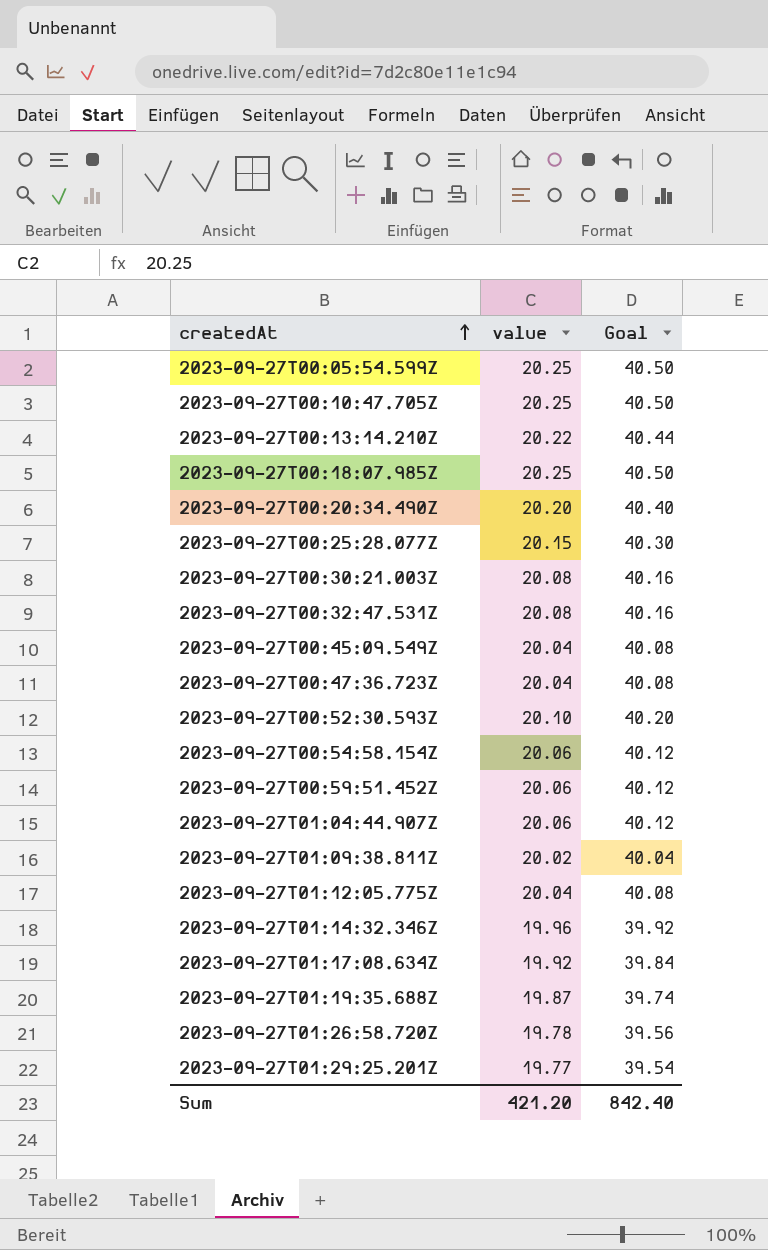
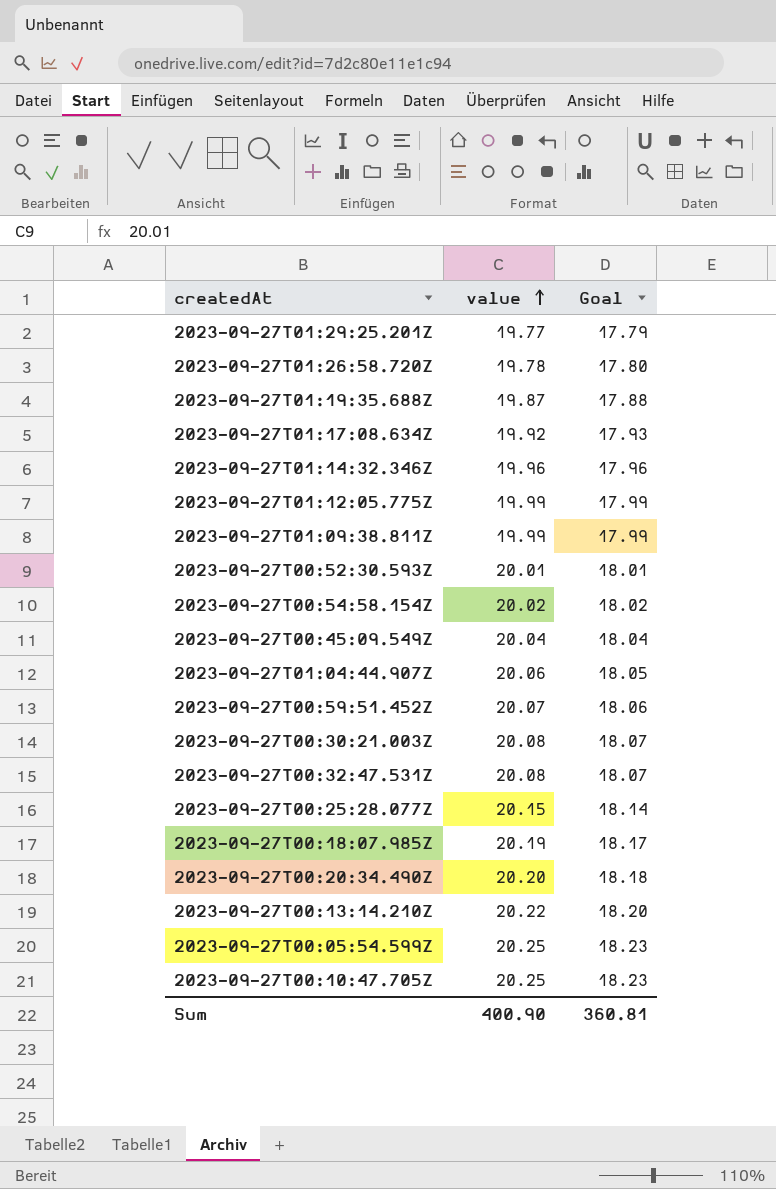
row order: createdAt ascending -> value ascending
column Goal | formula: [value] * 2 -> [value] * 0.9
row 2023-09-27T00:47:36.723Z: 20.04 | 40.08 -> none
2023-09-27T01:12:05.775Z | value: 20.04 -> 19.99
2023-09-27T01:09:38.811Z | value: 20.02 -> 19.99
2023-09-27T00:52:30.593Z | value: 20.10 -> 20.01
2023-09-27T00:54:58.154Z | value: 20.06 -> 20.02
2023-09-27T00:59:51.452Z | value: 20.06 -> 20.07
2023-09-27T00:18:07.985Z | value: 20.25 -> 20.19
Sum | value: 421.20 -> 400.90
Sum | Goal: 842.40 -> 360.81

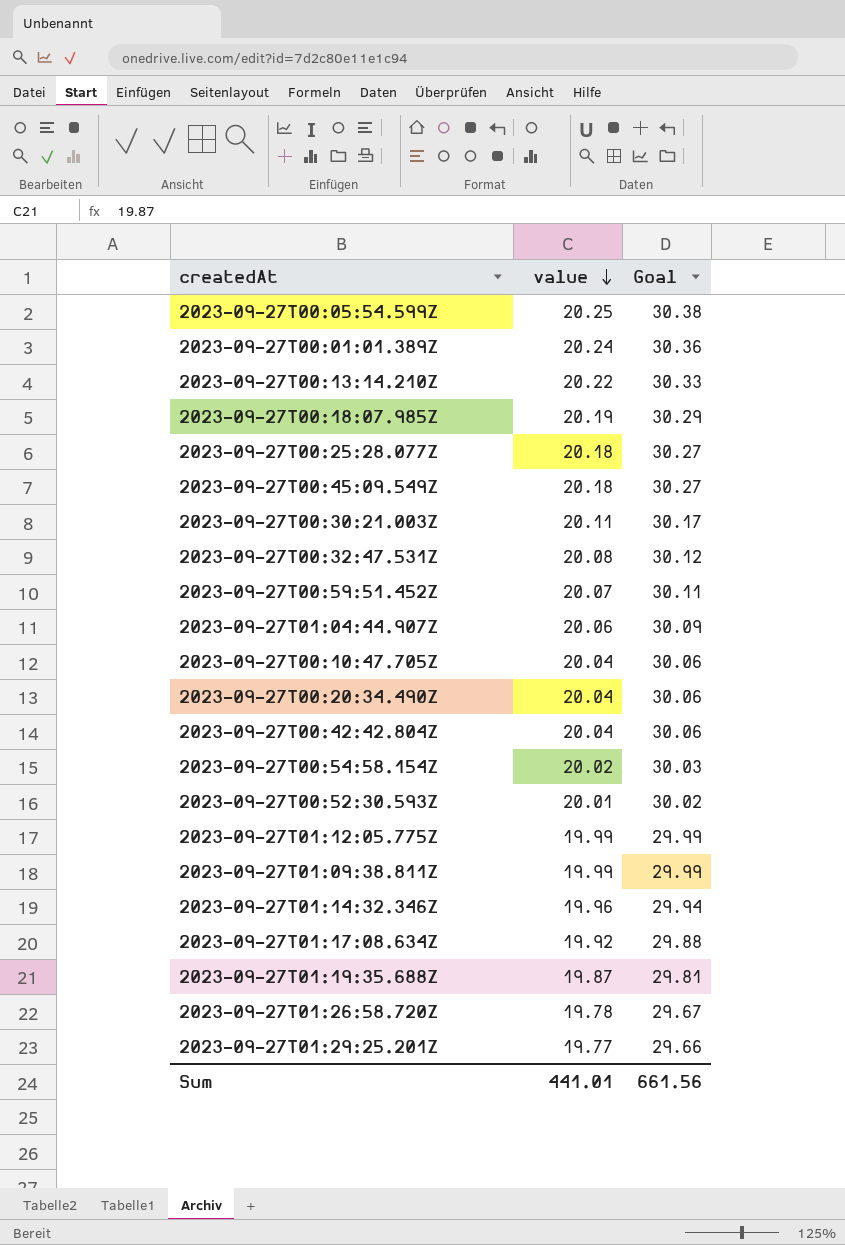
row order: value ascending -> value descending
column Goal | formula: [value] * 0.9 -> [value] * 1.5
row 2023-09-27T00:01:01.389Z: none -> 20.24 | 30.36
2023-09-27T00:25:28.077Z | value: 20.15 -> 20.18
2023-09-27T00:45:09.549Z | value: 20.04 -> 20.18
2023-09-27T00:30:21.003Z | value: 20.08 -> 20.11
2023-09-27T00:10:47.705Z | value: 20.25 -> 20.04
2023-09-27T00:20:34.490Z | value: 20.20 -> 20.04
row 2023-09-27T00:42:42.804Z: none -> 20.04 | 30.06
Sum | value: 400.90 -> 441.01
Sum | Goal: 360.81 -> 661.56

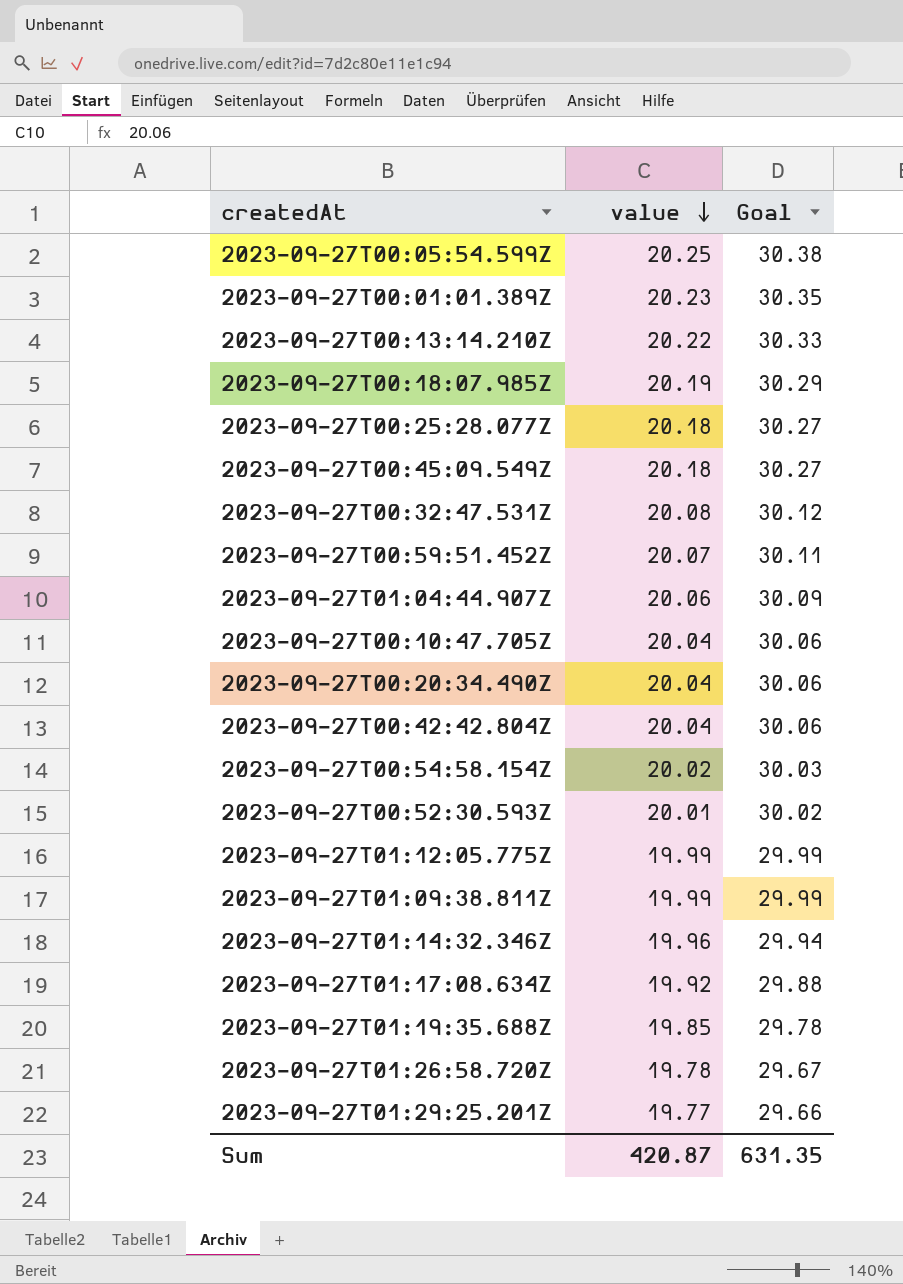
row 2023-09-27T00:30:21.003Z: 20.11 | 30.17 -> none
2023-09-27T00:01:01.389Z | value: 20.24 -> 20.23
2023-09-27T00:01:01.389Z | Goal: 30.36 -> 30.35
2023-09-27T01:19:35.688Z | value: 19.87 -> 19.85
2023-09-27T01:19:35.688Z | Goal: 29.81 -> 29.78
Sum | value: 441.01 -> 420.87
Sum | Goal: 661.56 -> 631.35

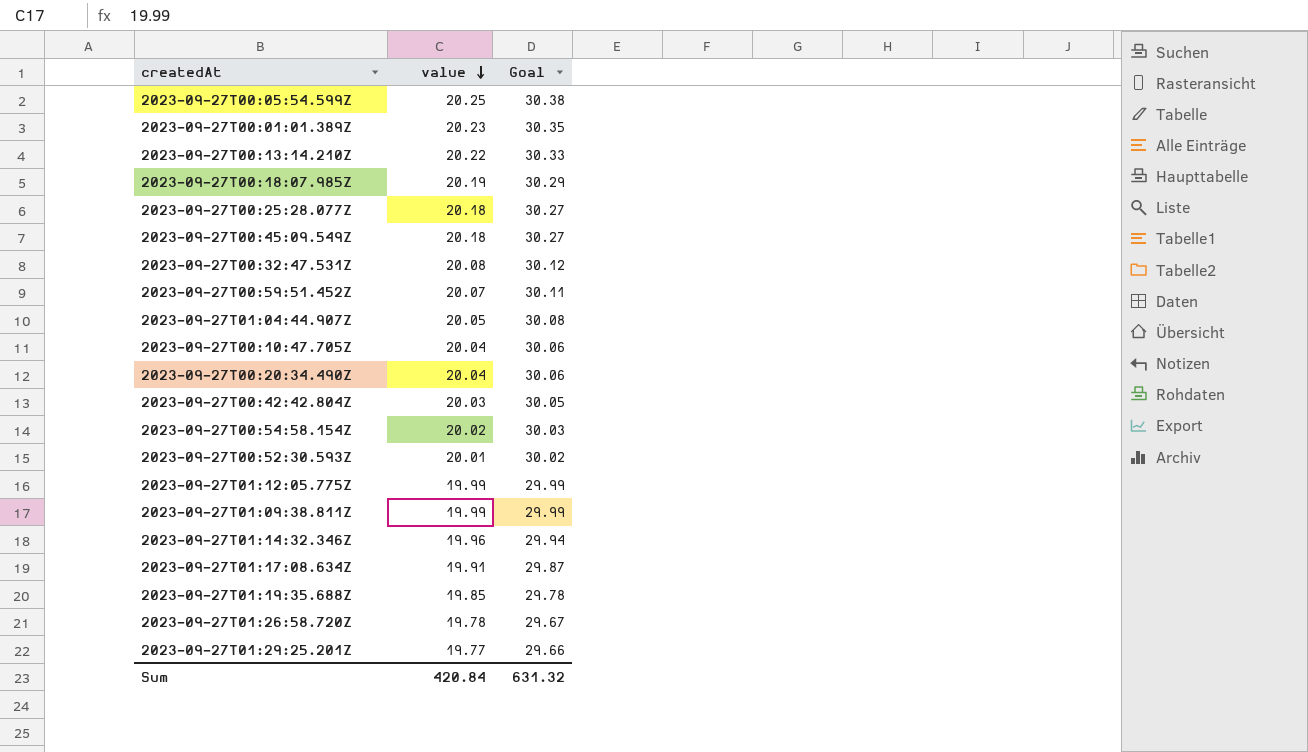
2023-09-27T01:04:44.907Z | value: 20.06 -> 20.05
2023-09-27T01:04:44.907Z | Goal: 30.09 -> 30.08
2023-09-27T00:42:42.804Z | value: 20.04 -> 20.03
2023-09-27T00:42:42.804Z | Goal: 30.06 -> 30.05
2023-09-27T01:17:08.634Z | value: 19.92 -> 19.91
2023-09-27T01:17:08.634Z | Goal: 29.88 -> 29.87
Sum | value: 420.87 -> 420.84
Sum | Goal: 631.35 -> 631.32

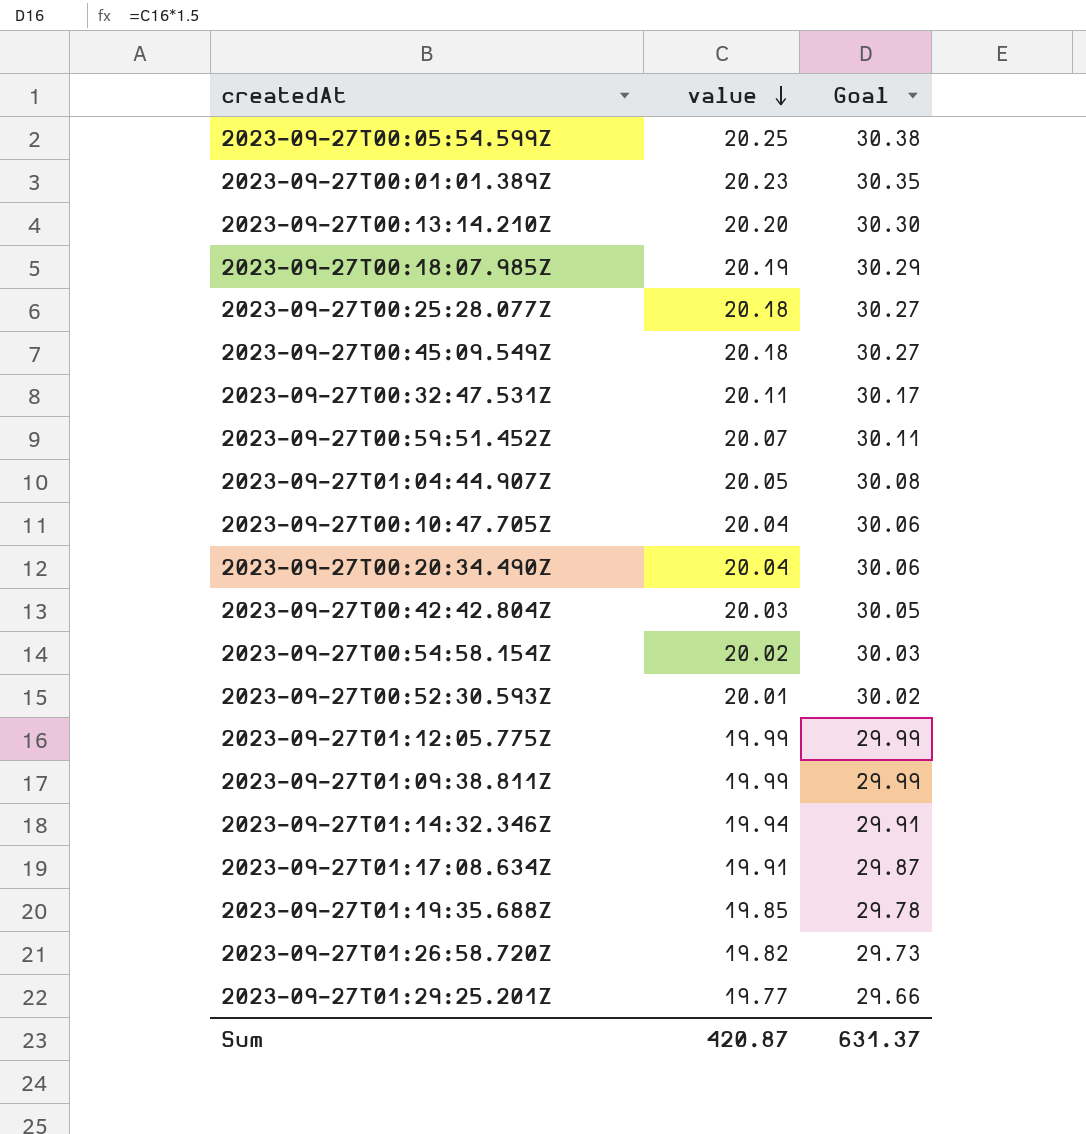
2023-09-27T00:13:14.210Z | value: 20.22 -> 20.20
2023-09-27T00:13:14.210Z | Goal: 30.33 -> 30.30
2023-09-27T00:32:47.531Z | value: 20.08 -> 20.11
2023-09-27T00:32:47.531Z | Goal: 30.12 -> 30.17
2023-09-27T01:14:32.346Z | value: 19.96 -> 19.94
2023-09-27T01:14:32.346Z | Goal: 29.94 -> 29.91
2023-09-27T01:26:58.720Z | value: 19.78 -> 19.82
2023-09-27T01:26:58.720Z | Goal: 29.67 -> 29.73
Sum | value: 420.84 -> 420.87
Sum | Goal: 631.32 -> 631.37

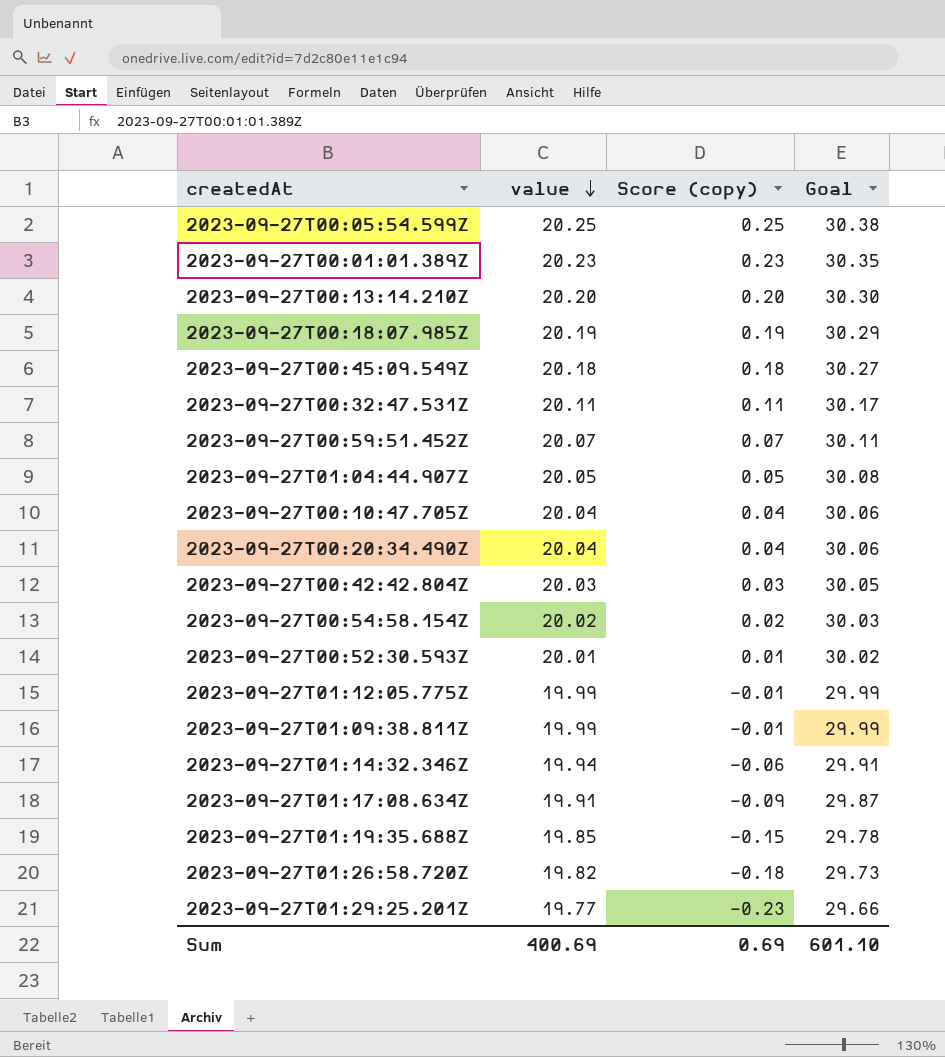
column Score (copy) | formula: none -> [value] - 20
row 2023-09-27T00:25:28.077Z: 20.18 | 30.27 -> none
Sum | value: 420.87 -> 400.69
Sum | Goal: 631.37 -> 601.10

